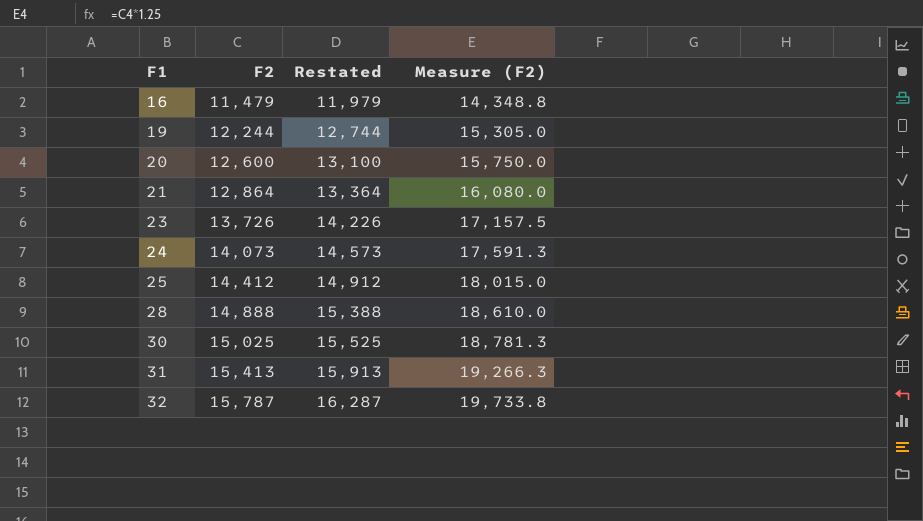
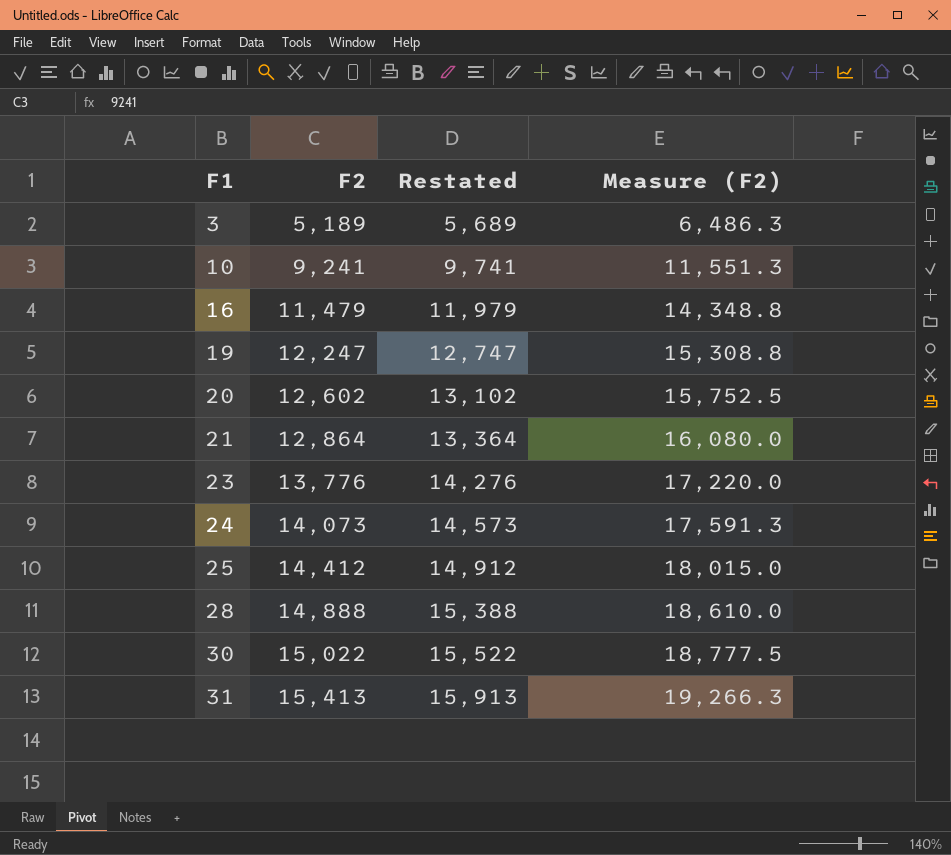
row 32: 15,787 | 16,287 | 19,733.8 -> none
row 3: none -> 5,189 | 5,689 | 6,486.3
row 10: none -> 9,241 | 9,741 | 11,551.3
19 | F2: 12,244 -> 12,247
19 | Restated: 12,744 -> 12,747
19 | Measure (F2): 15,305.0 -> 15,308.8
20 | F2: 12,600 -> 12,602
20 | Restated: 13,100 -> 13,102
20 | Measure (F2): 15,750.0 -> 15,752.5
23 | F2: 13,726 -> 13,776
23 | Restated: 14,226 -> 14,276
23 | Measure (F2): 17,157.5 -> 17,220.0
30 | F2: 15,025 -> 15,022
30 | Restated: 15,525 -> 15,522
30 | Measure (F2): 18,781.3 -> 18,777.5

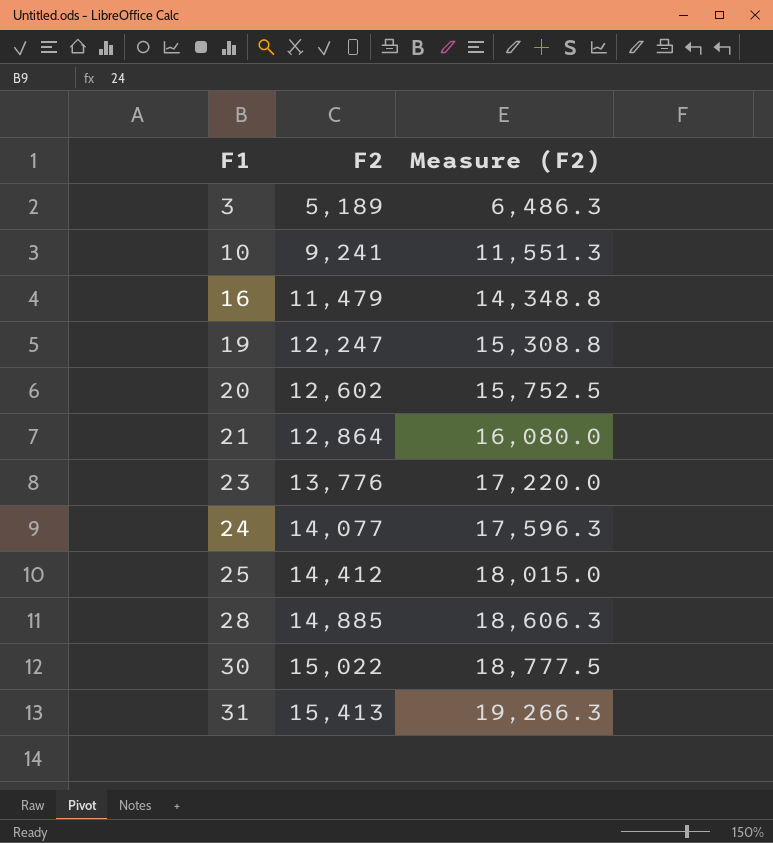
column Restated | formula: [F2] + 500 -> none
24 | F2: 14,073 -> 14,077
24 | Measure (F2): 17,591.3 -> 17,596.3
28 | F2: 14,888 -> 14,885
28 | Measure (F2): 18,610.0 -> 18,606.3

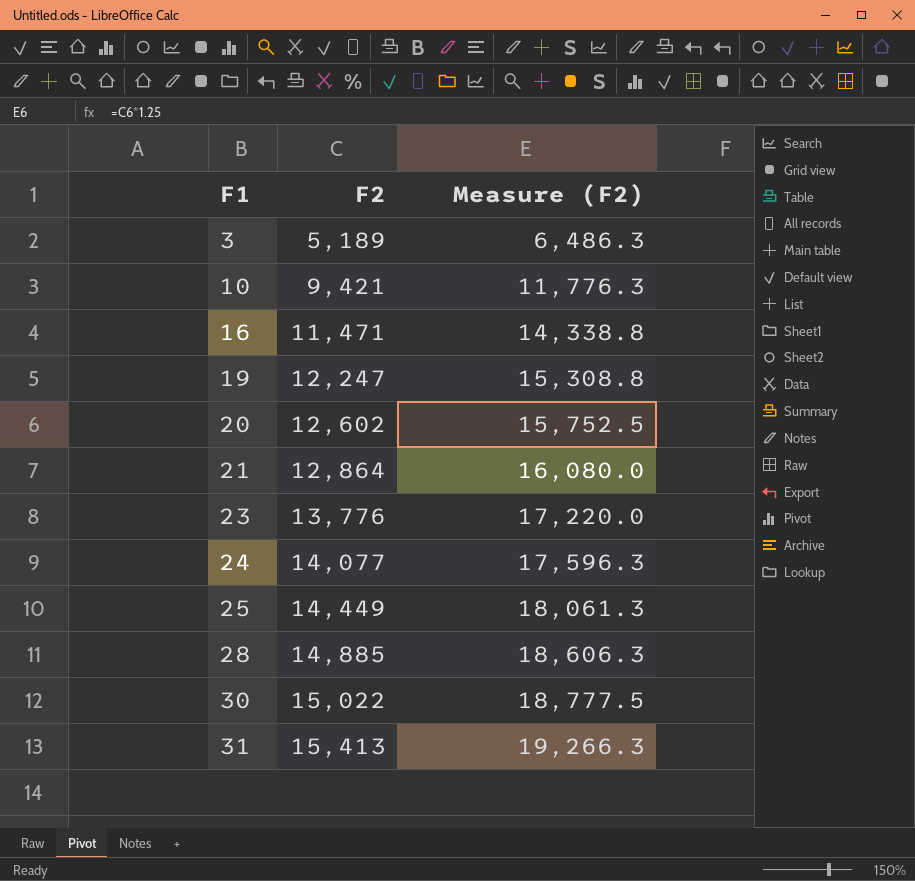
10 | F2: 9,241 -> 9,421
10 | Measure (F2): 11,551.3 -> 11,776.3
16 | F2: 11,479 -> 11,471
16 | Measure (F2): 14,348.8 -> 14,338.8
25 | F2: 14,412 -> 14,449
25 | Measure (F2): 18,015.0 -> 18,061.3

